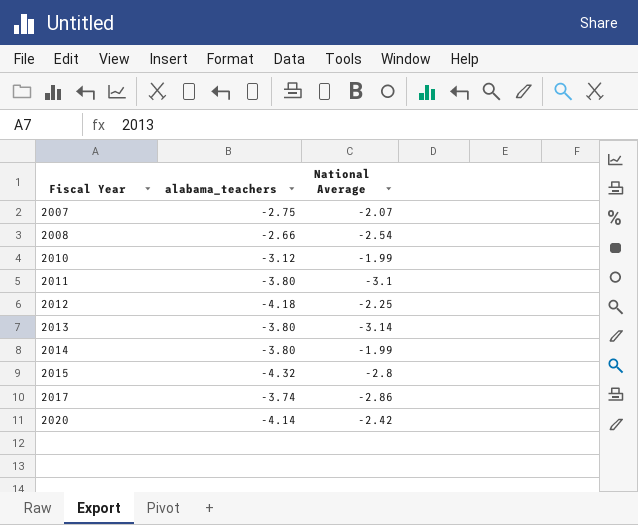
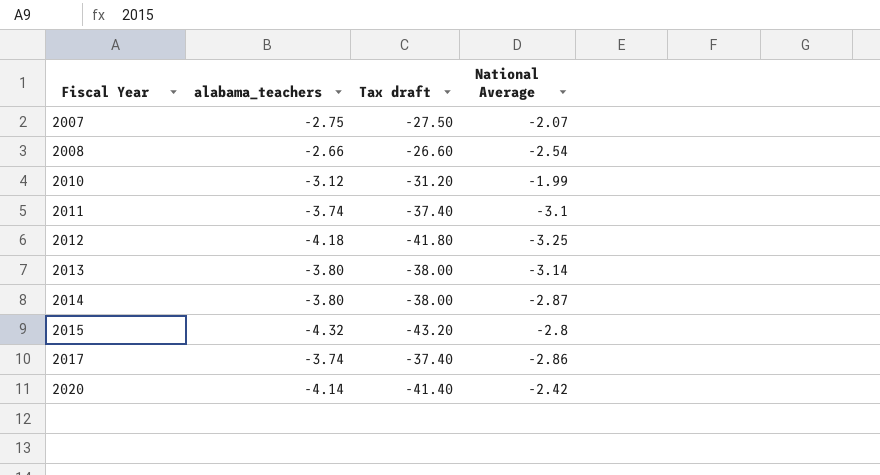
column Tax draft | formula: none -> [alabama_teachers] * 10
2011 | alabama_teachers: -3.80 -> -3.74
2012 | National Average: -2.25 -> -3.25
2014 | National Average: -1.99 -> -2.87

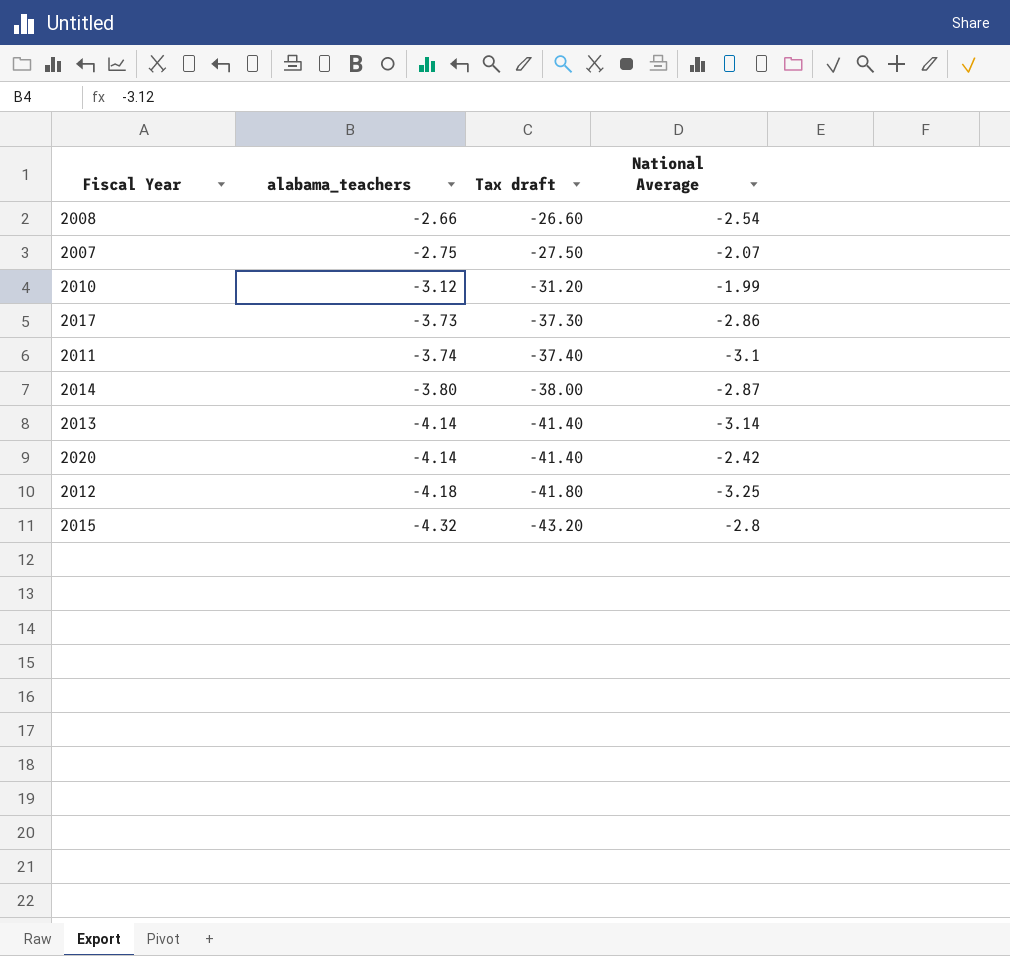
row order: Fiscal Year ascending -> alabama_teachers descending
2017 | alabama_teachers: -3.74 -> -3.73
2017 | Tax draft: -37.40 -> -37.30
2013 | alabama_teachers: -3.80 -> -4.14
2013 | Tax draft: -38.00 -> -41.40

